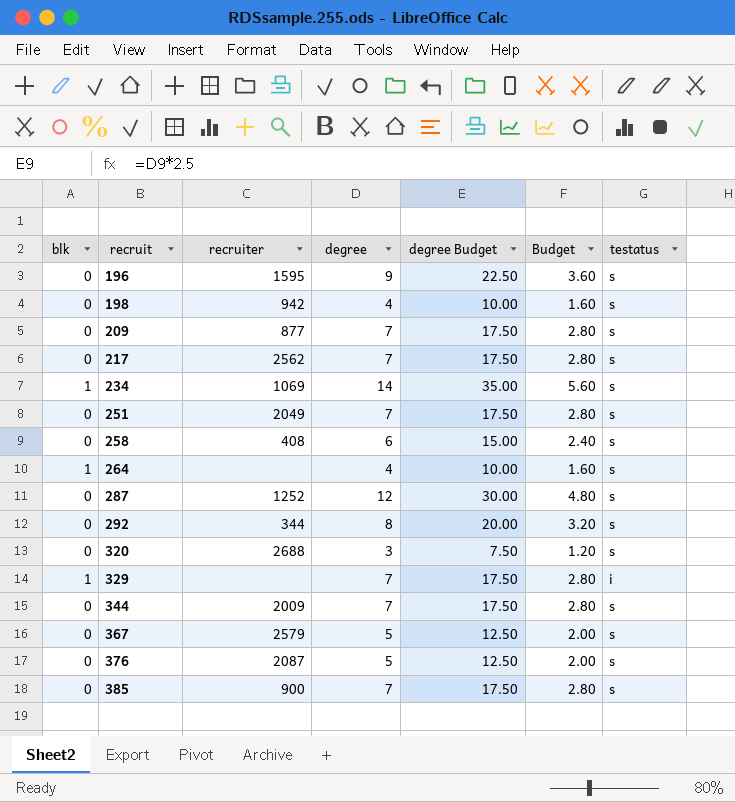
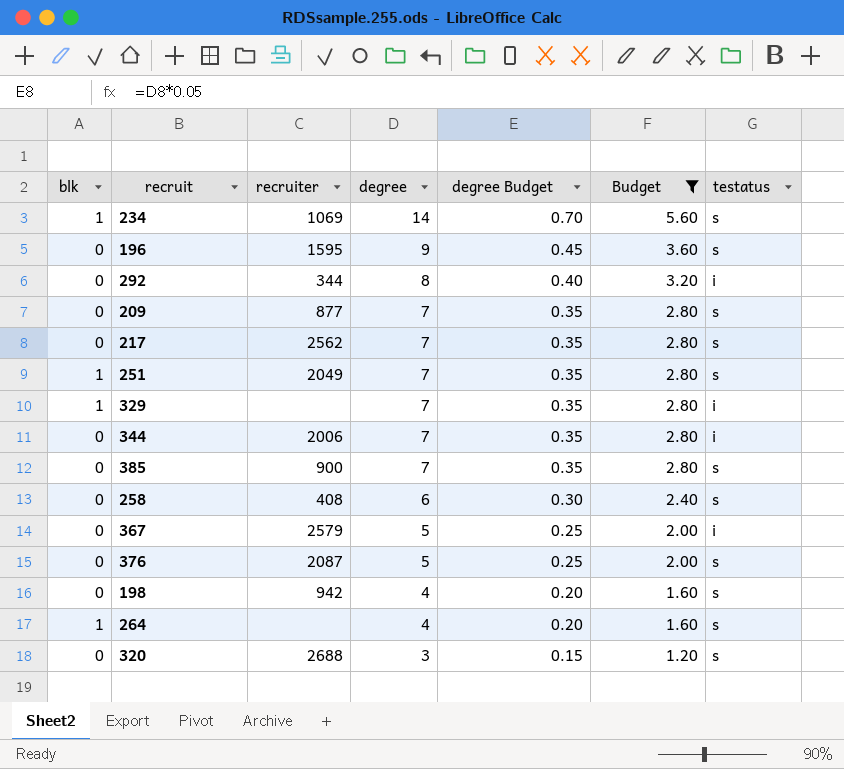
filter: none -> Budget != 4.80
row order: recruit ascending -> degree descending
column degree Budget | formula: [degree] * 2.5 -> [degree] * 0.05
292 | testatus: s -> i
251 | blk: 0 -> 1
344 | recruiter: 2009 -> 2006
344 | testatus: s -> i
367 | testatus: s -> i

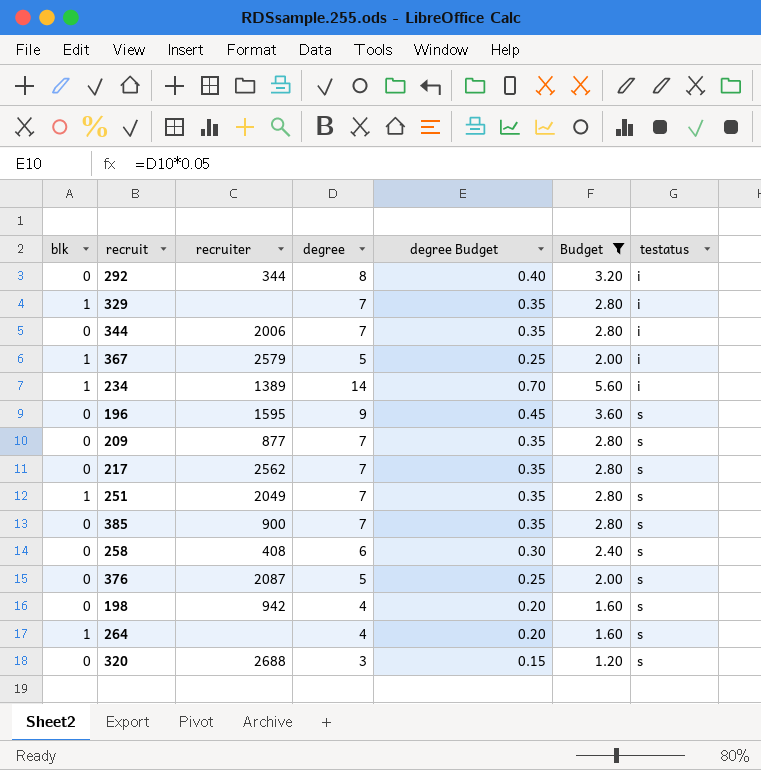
row order: degree descending -> testatus ascending
367 | blk: 0 -> 1
234 | recruiter: 1069 -> 1389
234 | testatus: s -> i

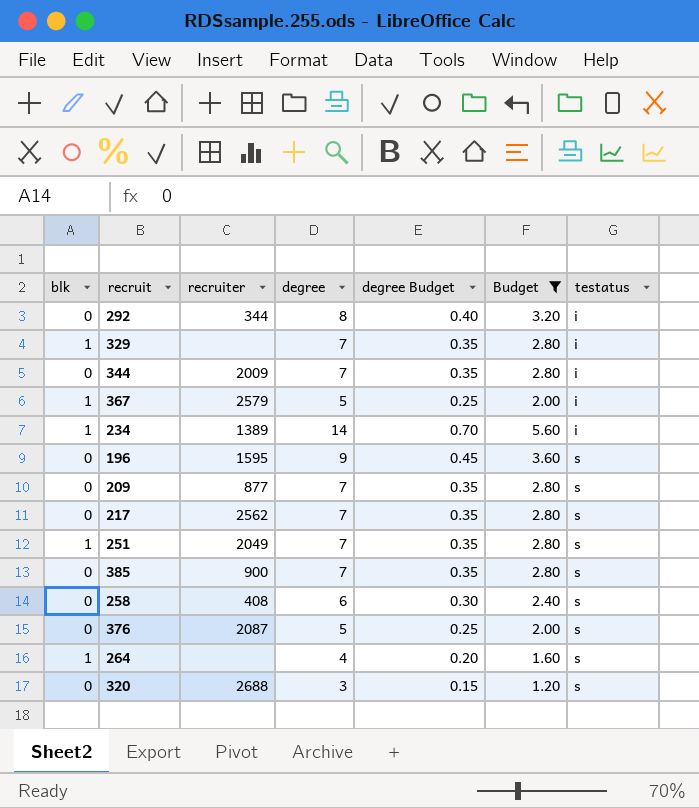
row 198: 0 | 942 | 4 | 0.20 | 1.60 | s -> none
344 | recruiter: 2006 -> 2009

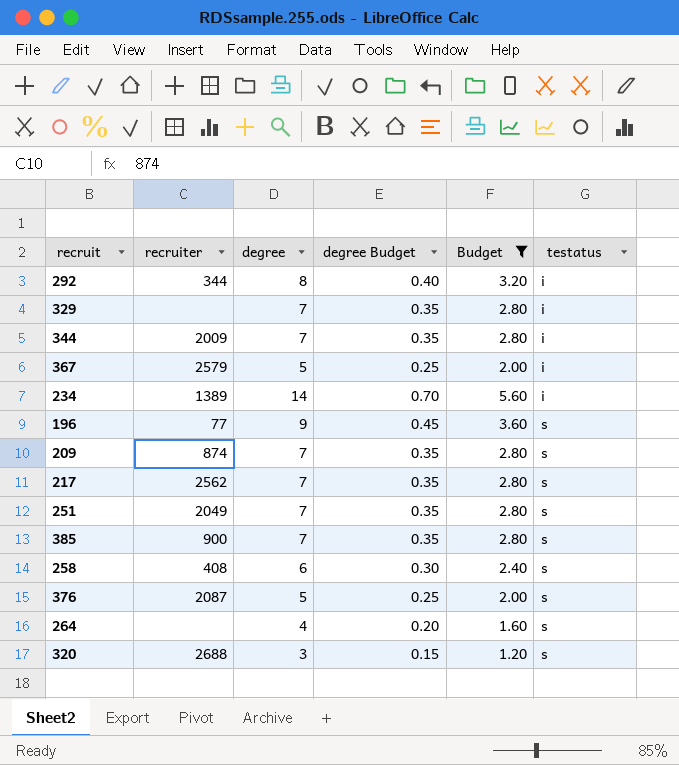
column blk | position: 1 -> none
196 | recruiter: 1595 -> 77
209 | recruiter: 877 -> 874

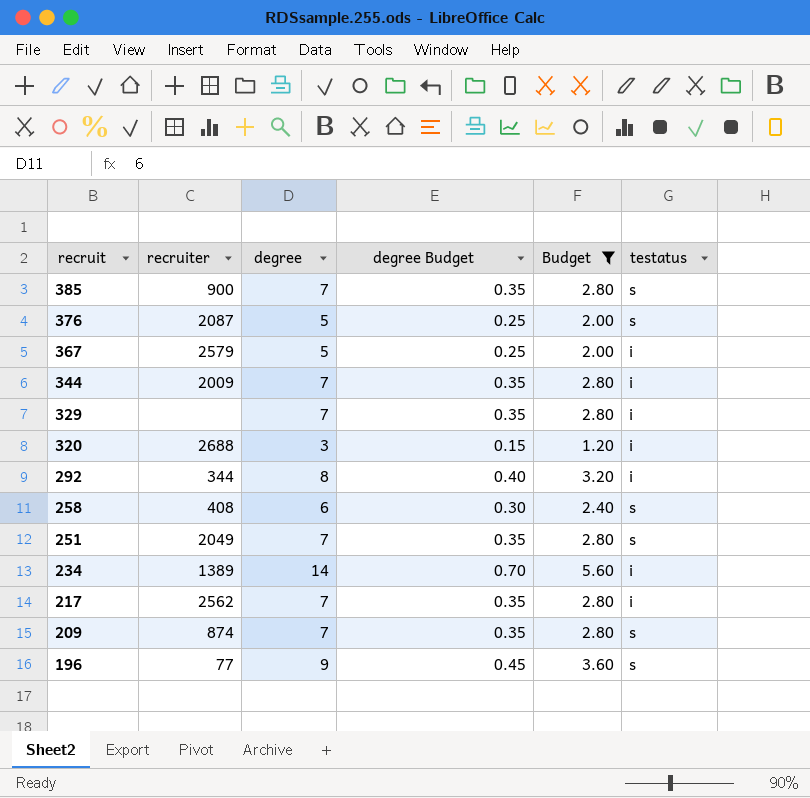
row order: testatus ascending -> recruit descending
row 264: none | 4 | 0.20 | 1.60 | s -> none
320 | testatus: s -> i
217 | testatus: s -> i

